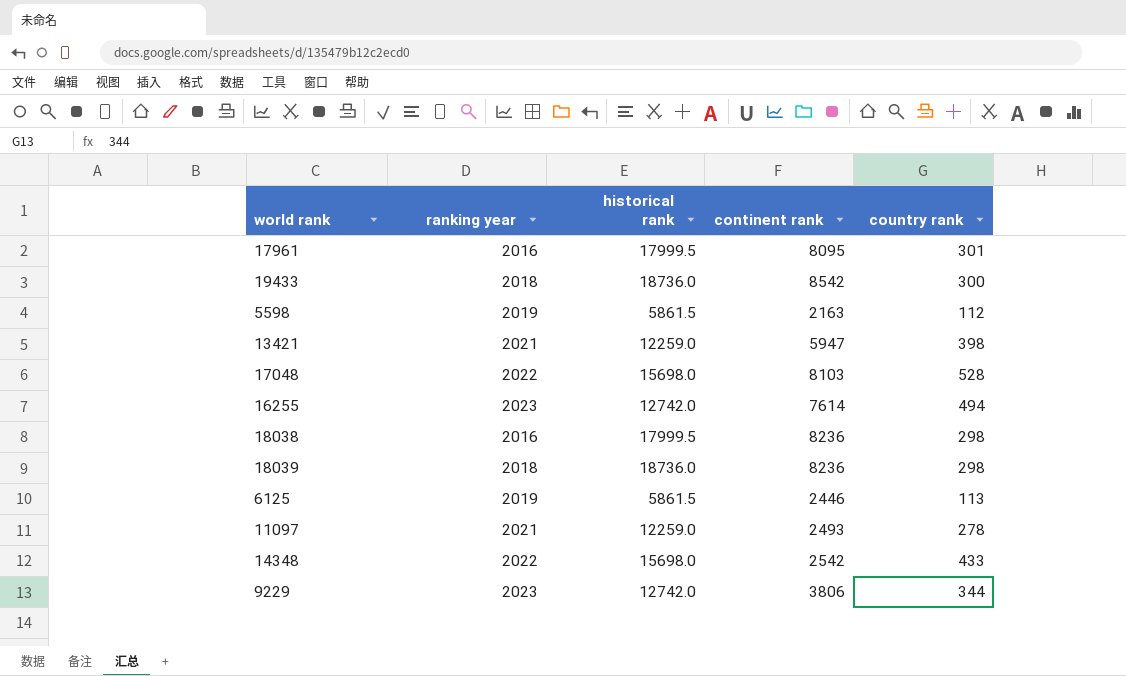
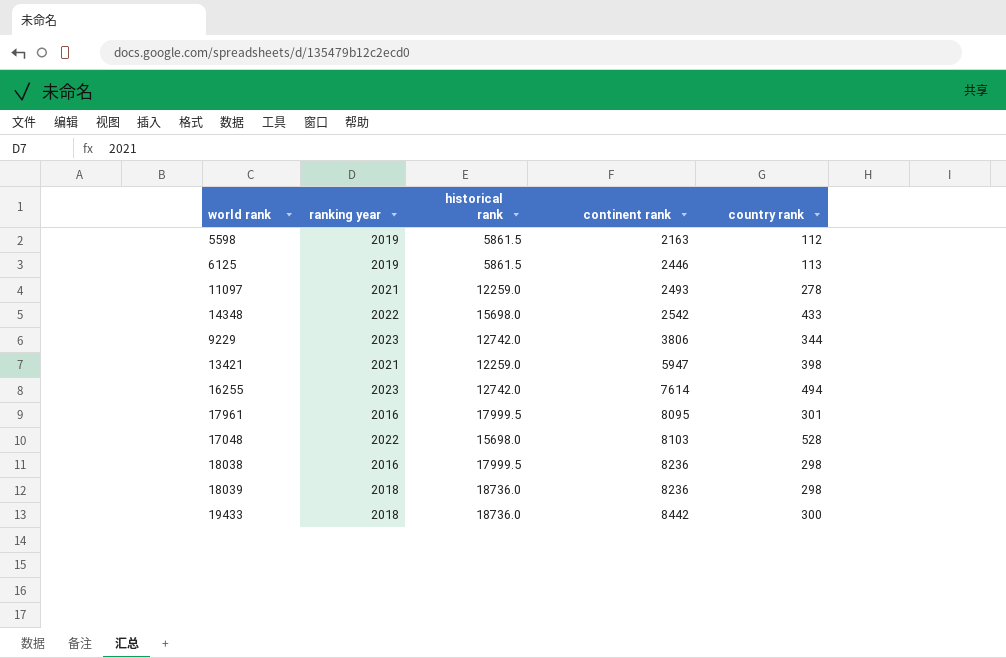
row order: none -> continent rank ascending
19433 | continent rank: 8542 -> 8442

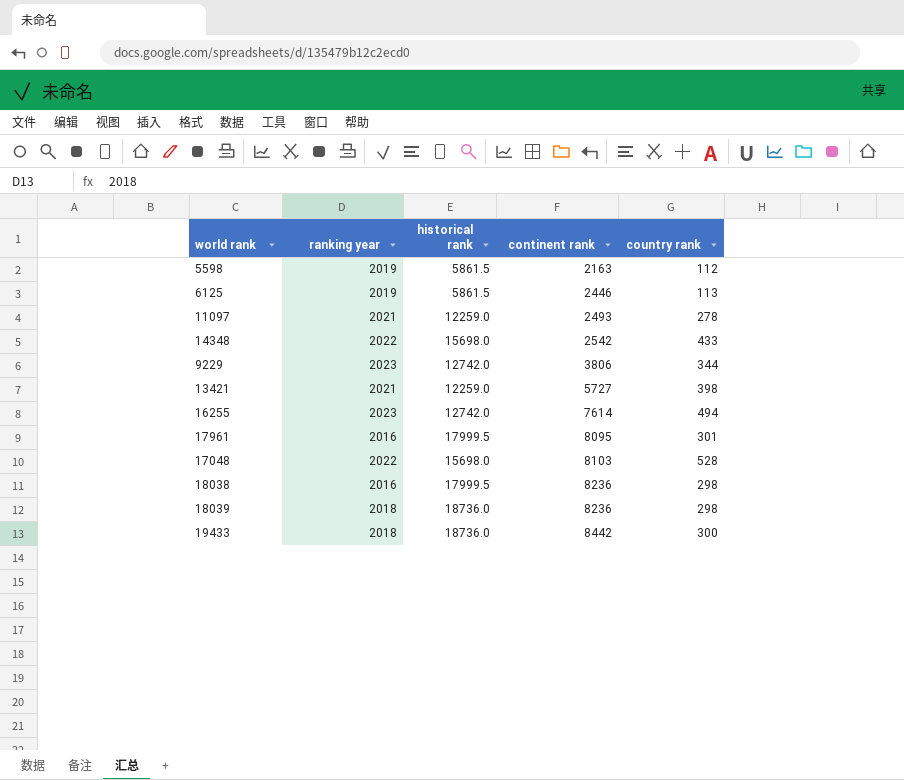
13421 | continent rank: 5947 -> 5727

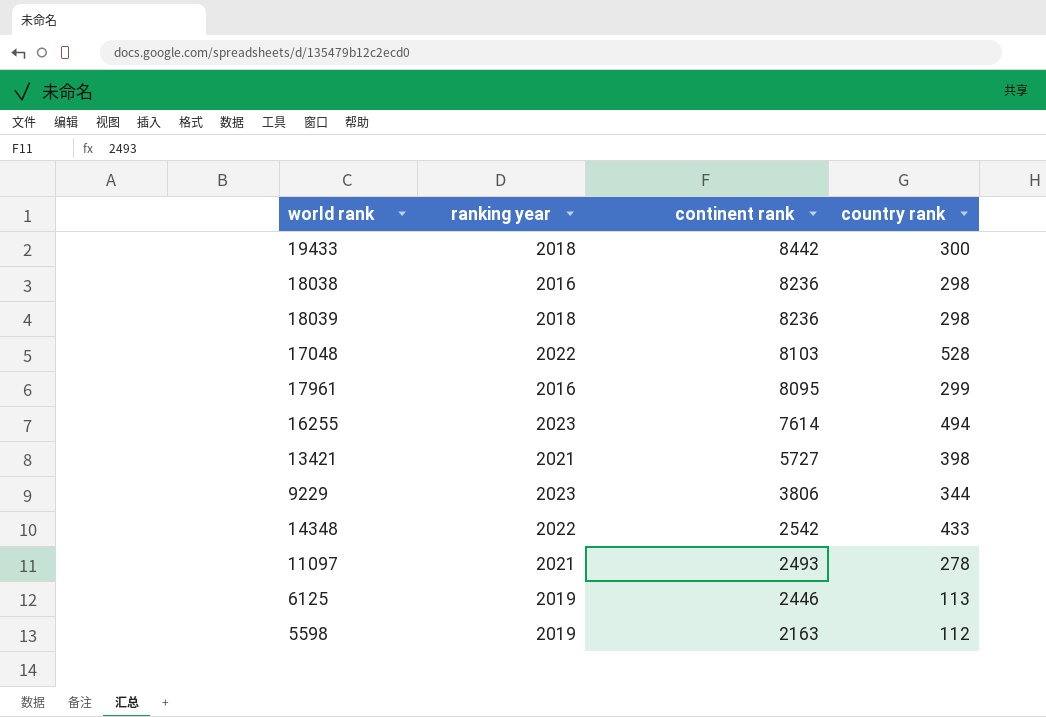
row order: continent rank ascending -> continent rank descending
column historical rank | position: 3 -> none
17961 | country rank: 301 -> 299

